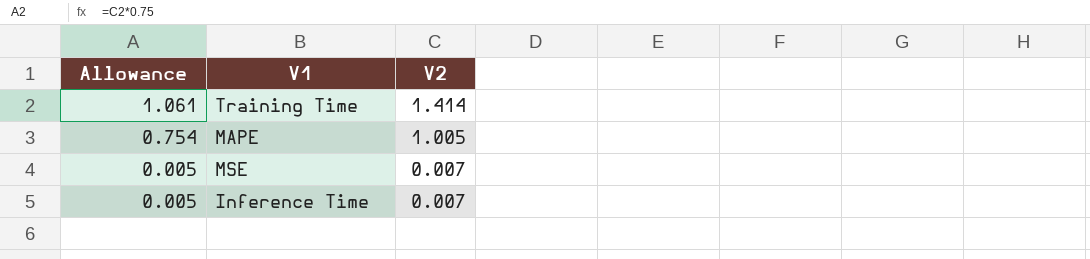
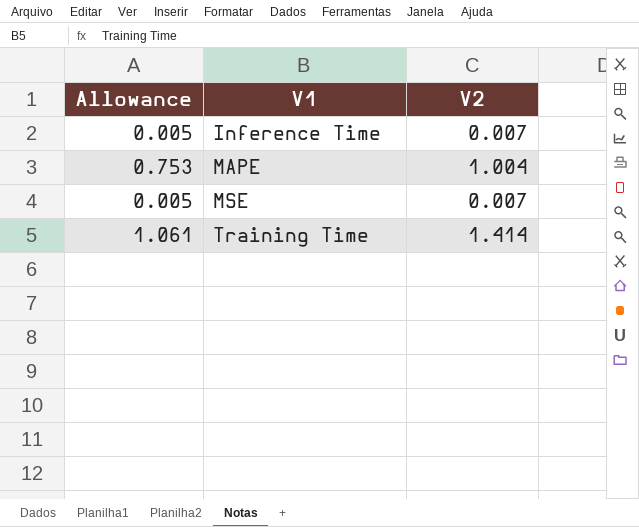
row order: Allowance descending -> V1 ascending
MAPE | Allowance: 0.754 -> 0.753
MAPE | V2: 1.005 -> 1.004

